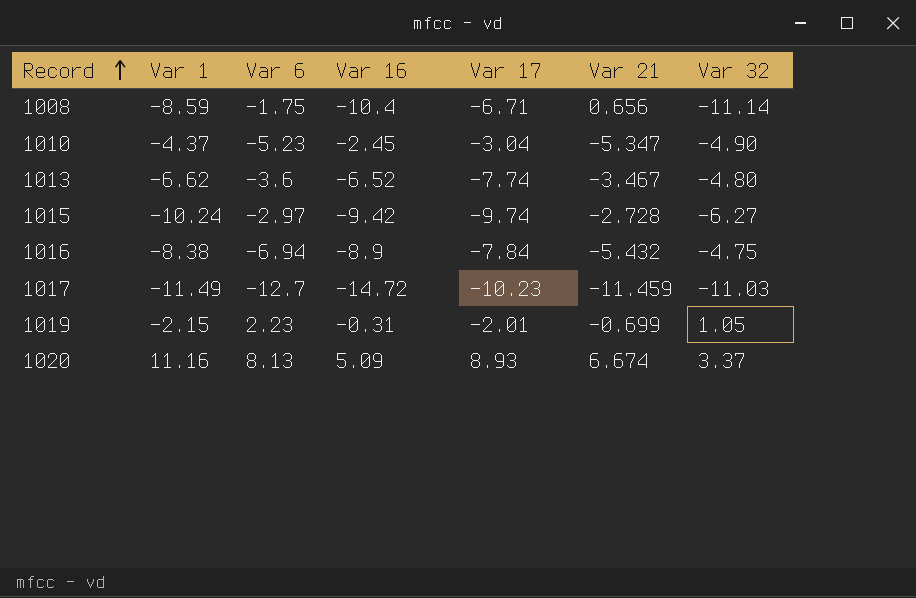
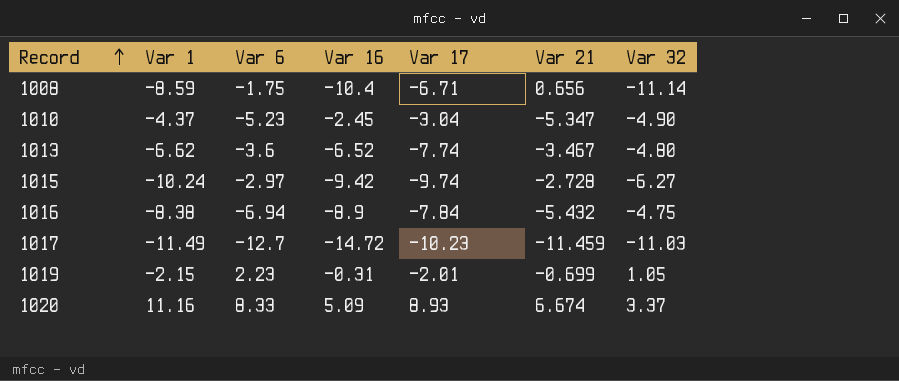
1020 | Var 6: 8.13 -> 8.33

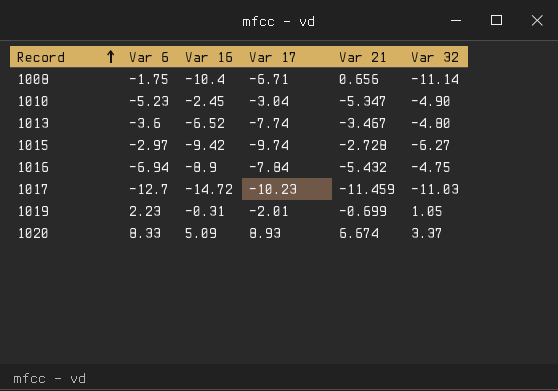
column Var 1 | position: 2 -> none

